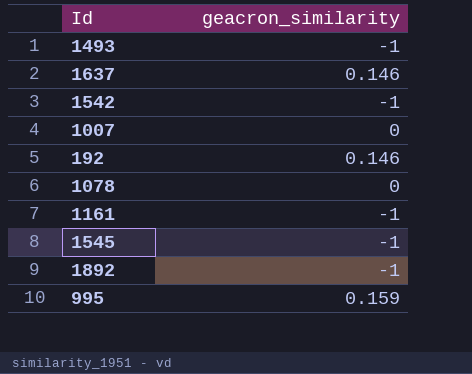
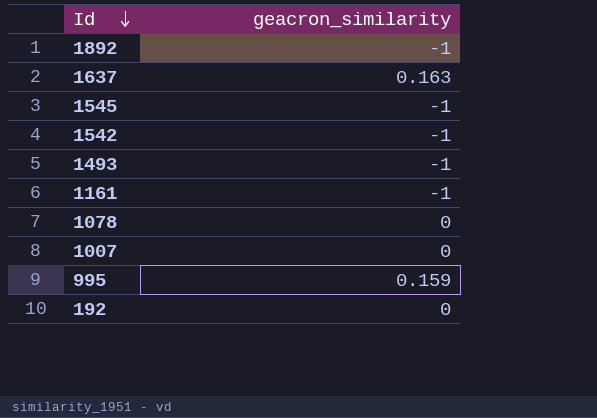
row order: none -> Id descending
1637 | geacron_similarity: 0.146 -> 0.163
192 | geacron_similarity: 0.146 -> 0

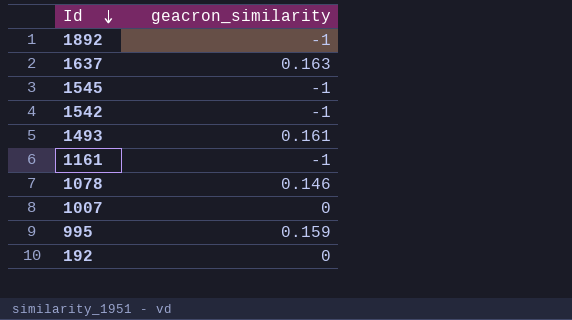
1493 | geacron_similarity: -1 -> 0.161
1078 | geacron_similarity: 0 -> 0.146

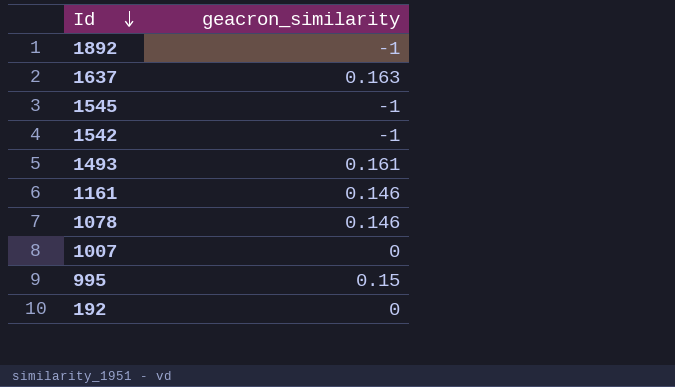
1161 | geacron_similarity: -1 -> 0.146
995 | geacron_similarity: 0.159 -> 0.15

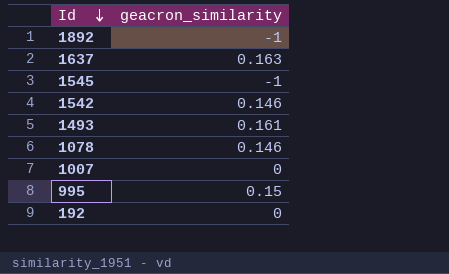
row 1161: 0.146 -> none
1542 | geacron_similarity: -1 -> 0.146

